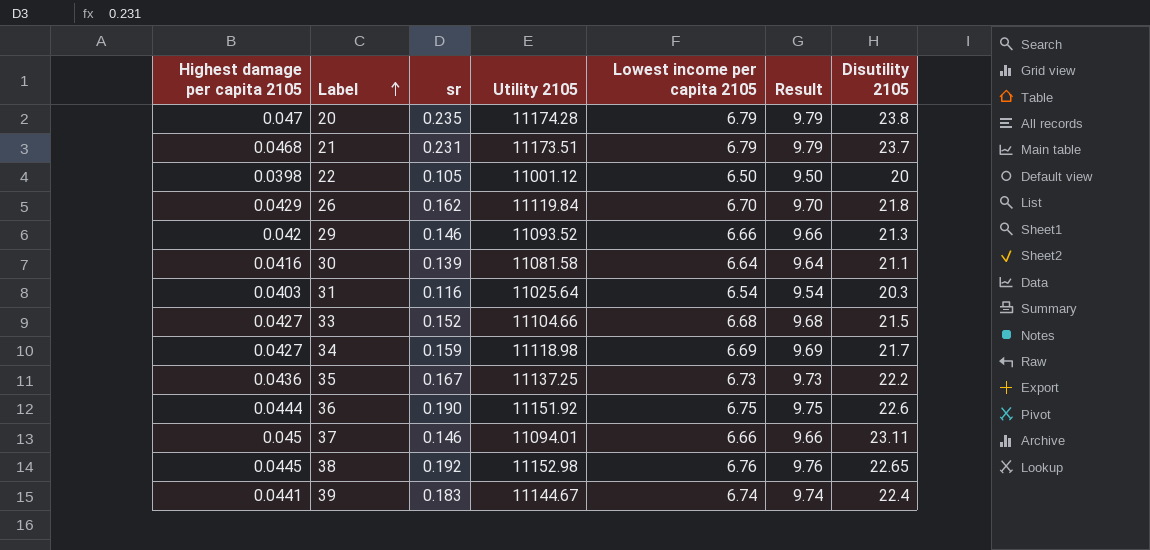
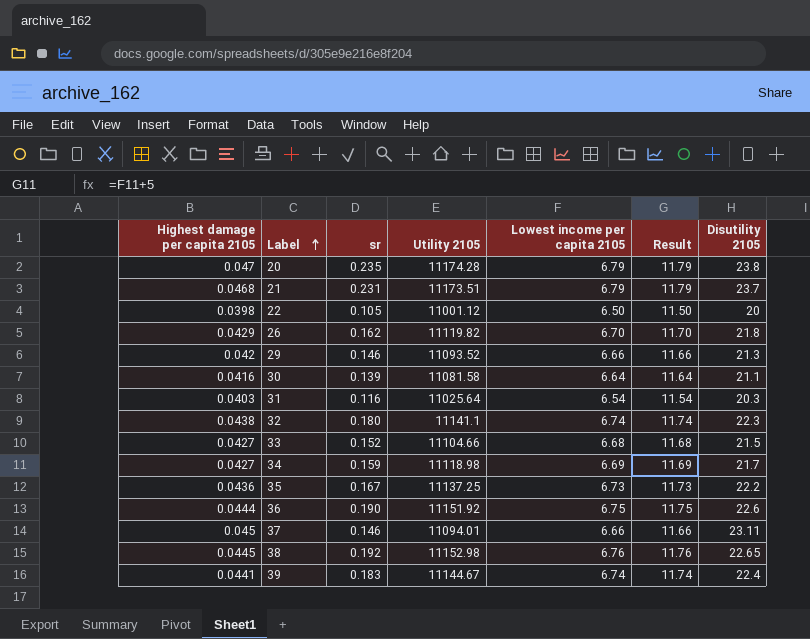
column Result | formula: [Lowest income per capita 2105] + 3 -> [Lowest income per capita 2105] + 5
26 | Utility 2105: 11119.84 -> 11119.82
row 32: none -> 0.0438 | 0.180 | 11141.1 | 6.74 | 11.74 | 22.3

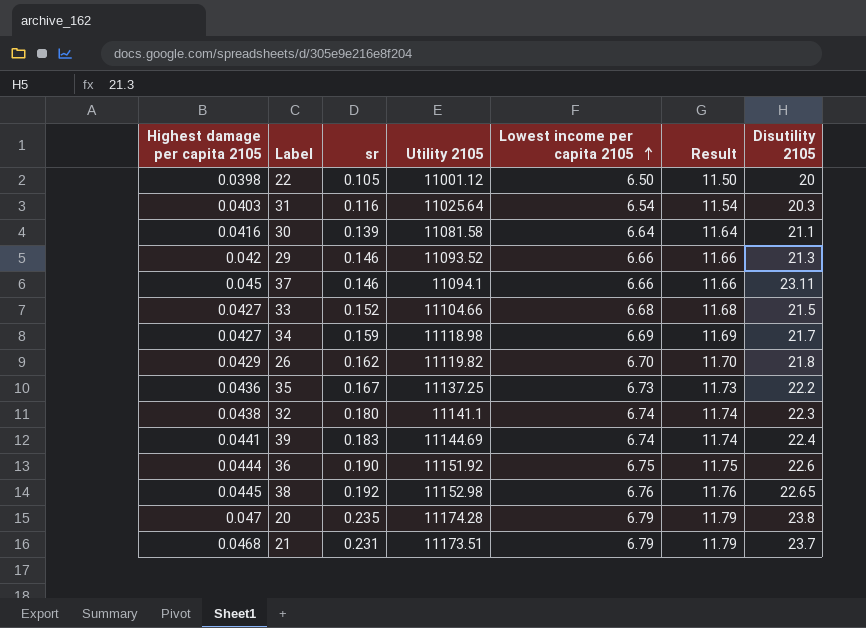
row order: Label ascending -> Lowest income per capita 2105 ascending
37 | Utility 2105: 11094.01 -> 11094.1
39 | Utility 2105: 11144.67 -> 11144.69

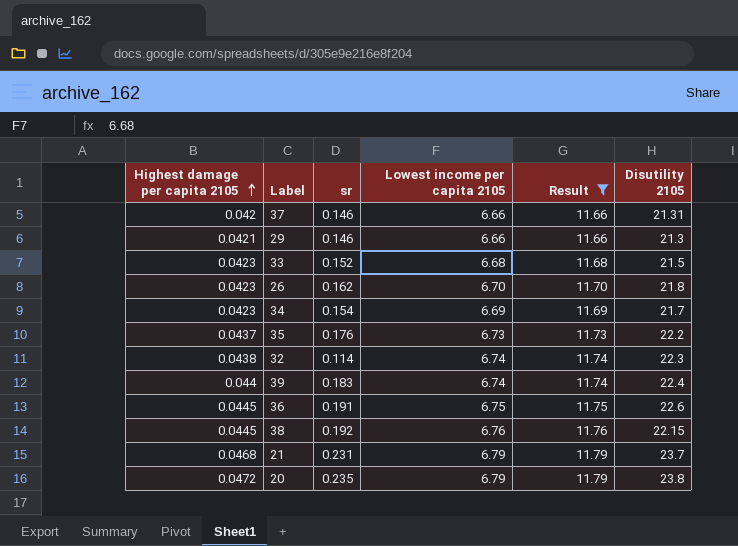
filter: none -> Result >= 11.66
row order: Lowest income per capita 2105 ascending -> Highest damage per capita 2105 ascending
column Utility 2105 | position: 4 -> none
37 | Highest damage per capita 2105: 0.045 -> 0.042
37 | Disutility 2105: 23.11 -> 21.31
29 | Highest damage per capita 2105: 0.042 -> 0.0421
33 | Highest damage per capita 2105: 0.0427 -> 0.0423
26 | Highest damage per capita 2105: 0.0429 -> 0.0423
34 | Highest damage per capita 2105: 0.0427 -> 0.0423
34 | sr: 0.159 -> 0.154
35 | Highest damage per capita 2105: 0.0436 -> 0.0437
35 | sr: 0.167 -> 0.176
32 | sr: 0.180 -> 0.114
39 | Highest damage per capita 2105: 0.0441 -> 0.044
36 | Highest damage per capita 2105: 0.0444 -> 0.0445
36 | sr: 0.190 -> 0.191
38 | Disutility 2105: 22.65 -> 22.15
20 | Highest damage per capita 2105: 0.047 -> 0.0472

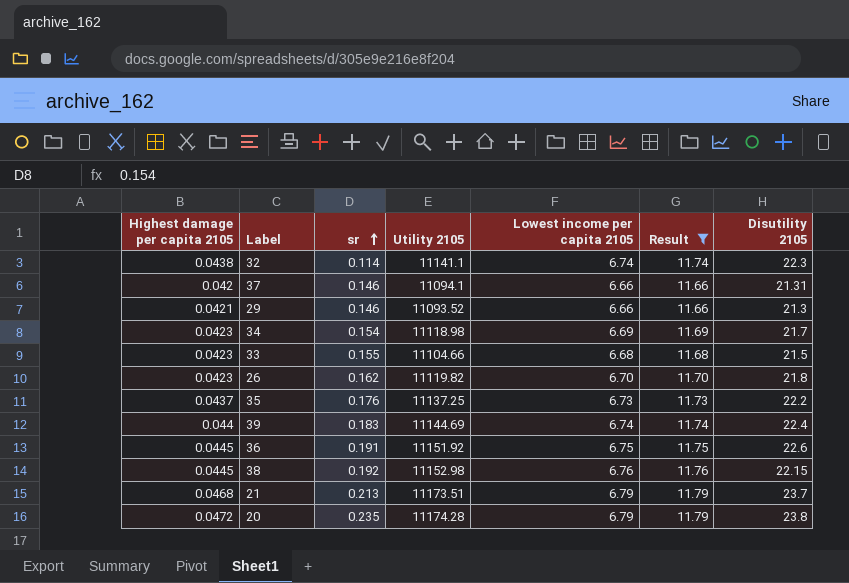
row order: Highest damage per capita 2105 ascending -> sr ascending
column Utility 2105 | position: none -> 4
33 | sr: 0.152 -> 0.155
21 | sr: 0.231 -> 0.213

